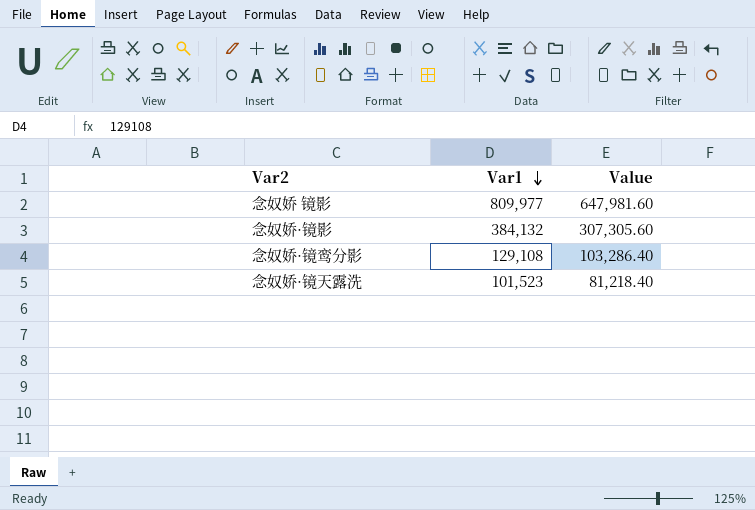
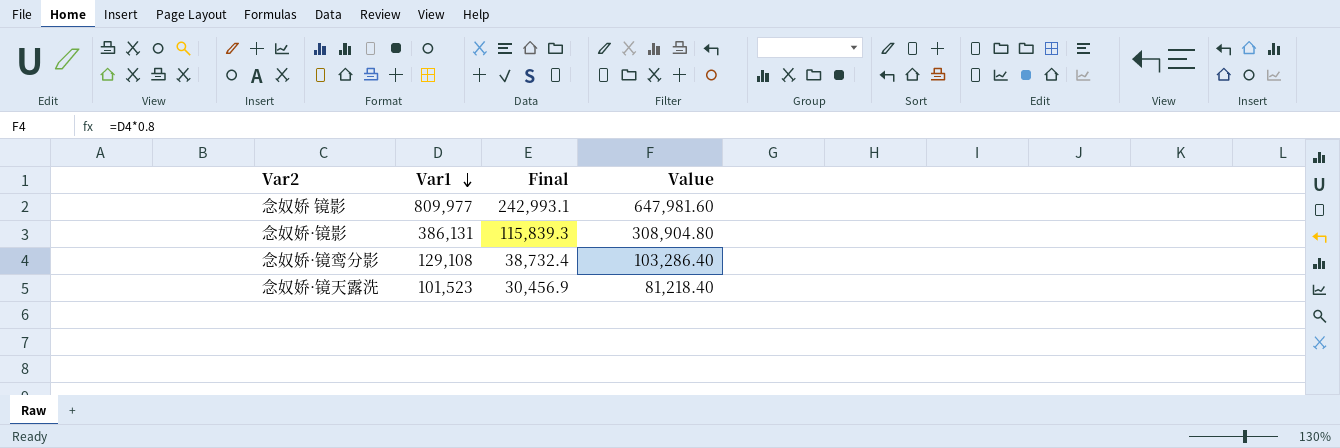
column Final | formula: none -> [Var1] * 0.3
念奴娇·镜影 | Var1: 384,132 -> 386,131
念奴娇·镜影 | Value: 307,305.60 -> 308,904.80

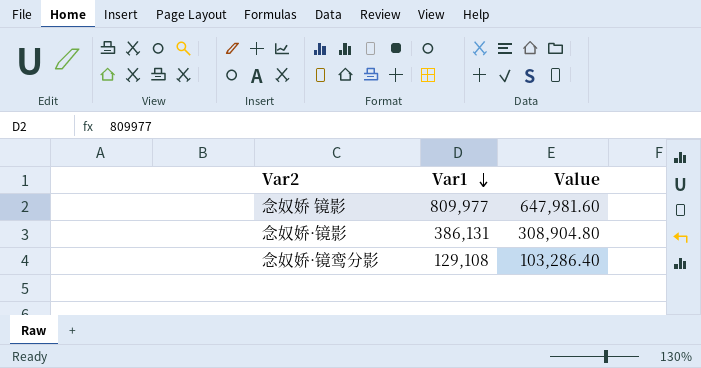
column Final | formula: [Var1] * 0.3 -> none
row 念奴娇·镜天露洗: 101,523 | 30,456.9 | 81,218.40 -> none

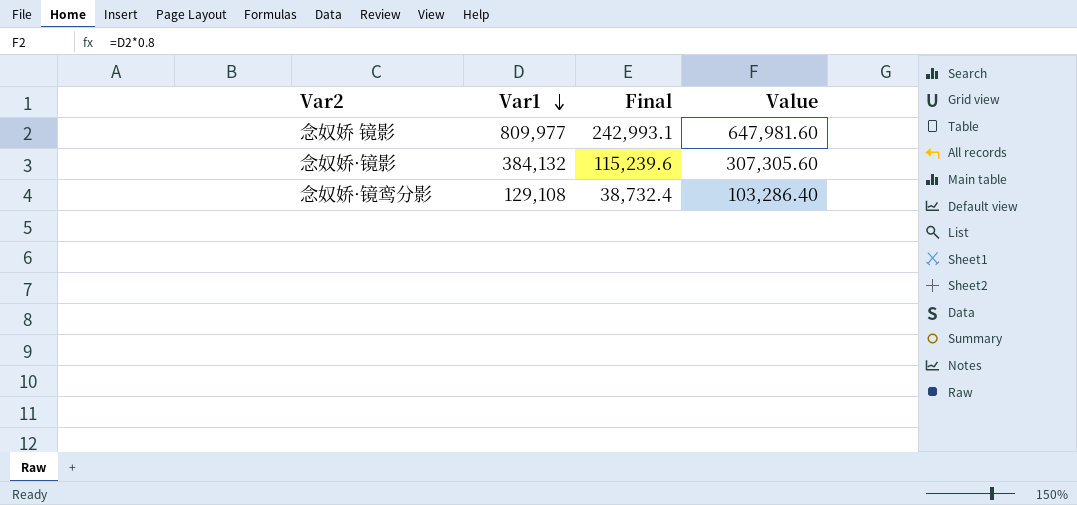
column Final | formula: none -> [Var1] * 0.3
念奴娇·镜影 | Var1: 386,131 -> 384,132
念奴娇·镜影 | Value: 308,904.80 -> 307,305.60

